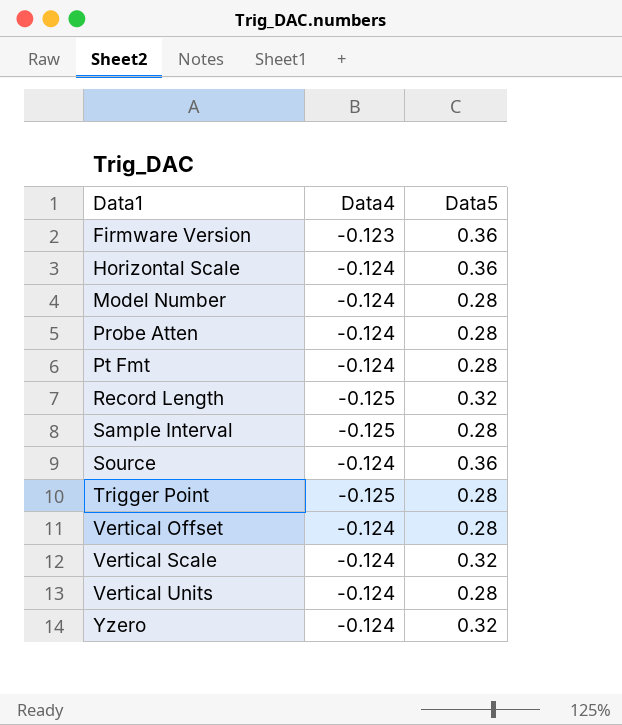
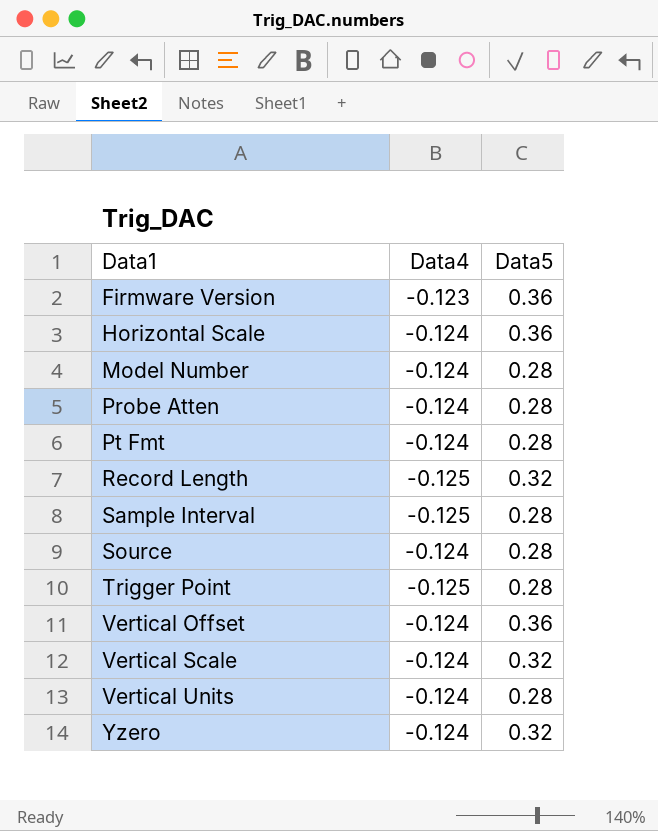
Source | Data5: 0.36 -> 0.28
Vertical Offset | Data5: 0.28 -> 0.36

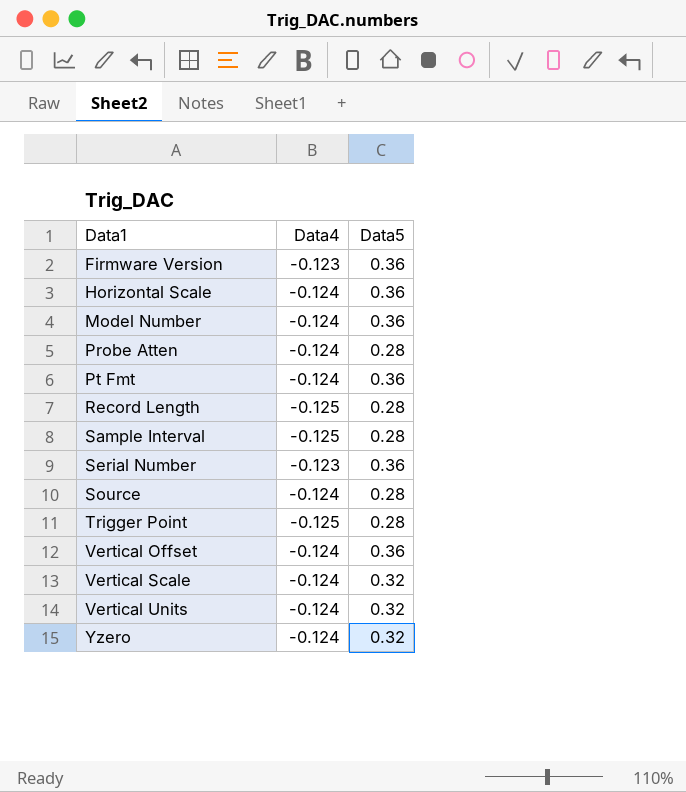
Model Number | Data5: 0.28 -> 0.36
Pt Fmt | Data5: 0.28 -> 0.36
Record Length | Data5: 0.32 -> 0.28
row Serial Number: none -> -0.123 | 0.36
Vertical Units | Data5: 0.28 -> 0.32

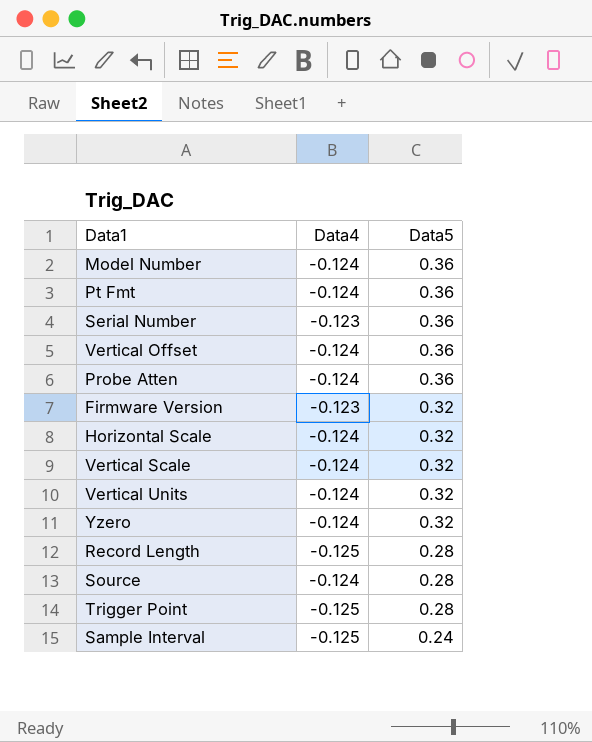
row order: Data1 ascending -> Data5 descending
Probe Atten | Data5: 0.28 -> 0.36
Firmware Version | Data5: 0.36 -> 0.32
Horizontal Scale | Data5: 0.36 -> 0.32
Sample Interval | Data5: 0.28 -> 0.24

